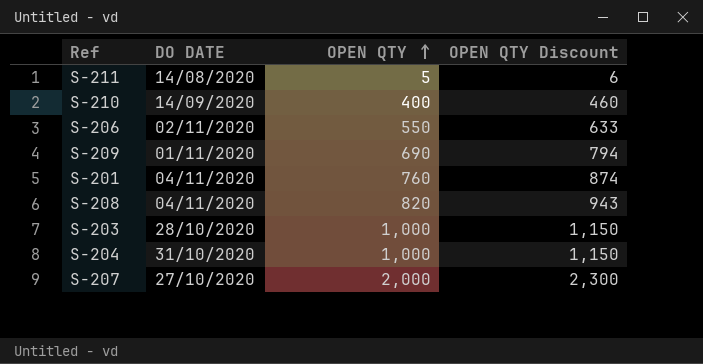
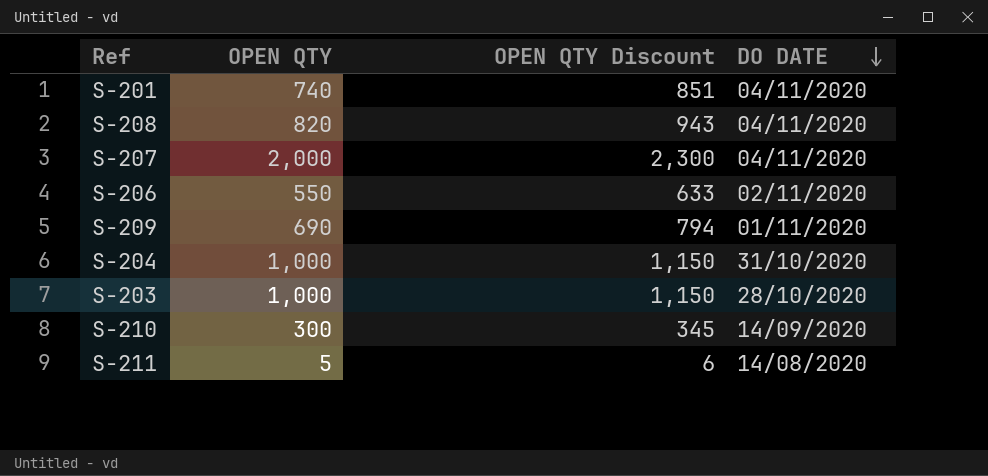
row order: OPEN QTY ascending -> DO DATE descending
column DO DATE | position: 2 -> 4
S-201 | OPEN QTY: 760 -> 740
S-201 | OPEN QTY Discount: 874 -> 851
S-207 | DO DATE: 27/10/2020 -> 04/11/2020
S-210 | OPEN QTY: 400 -> 300
S-210 | OPEN QTY Discount: 460 -> 345

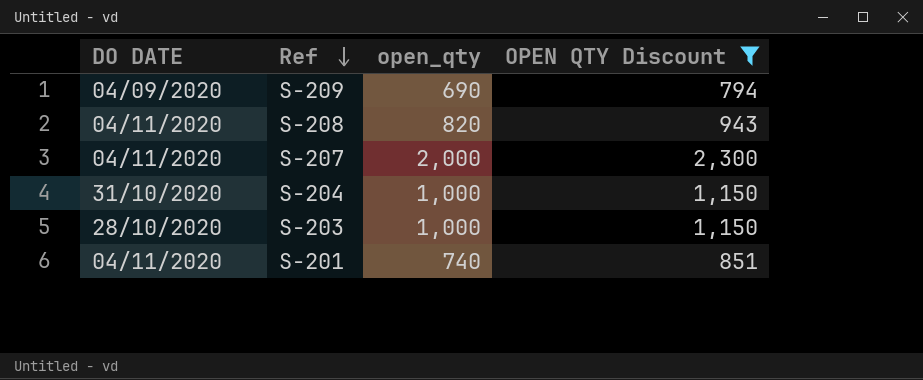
filter: none -> OPEN QTY Discount >= 794
row order: DO DATE descending -> Ref descending
column DO DATE | position: 4 -> 1
column name: OPEN QTY -> open_qty
S-209 | DO DATE: 01/11/2020 -> 04/09/2020

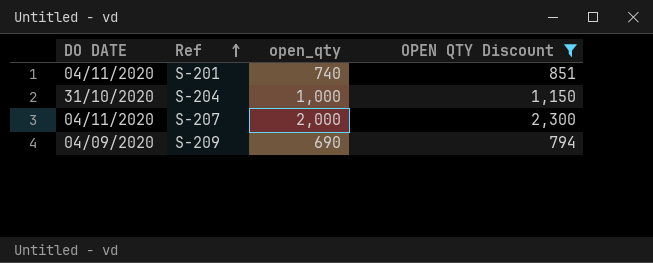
row order: Ref descending -> Ref ascending
row S-208: 04/11/2020 | 820 | 943 -> none
row S-203: 28/10/2020 | 1,000 | 1,150 -> none

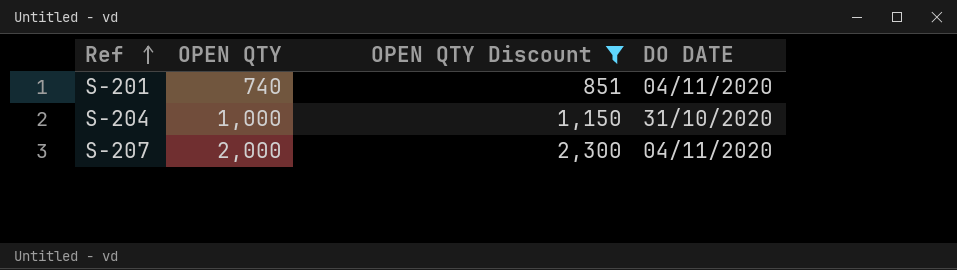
column name: open_qty -> OPEN QTY
column DO DATE | position: 1 -> 4
row S-209: 04/09/2020 | 690 | 794 -> none

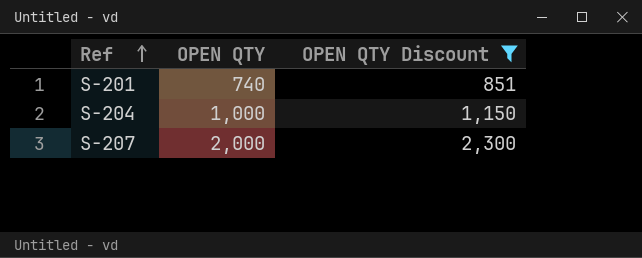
column DO DATE | position: 4 -> none

